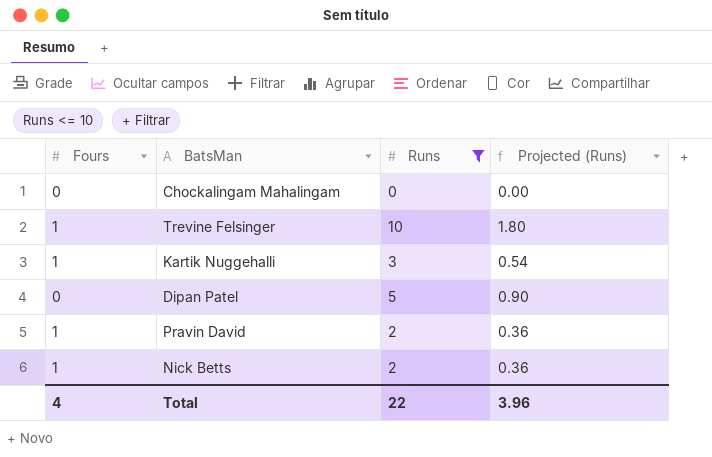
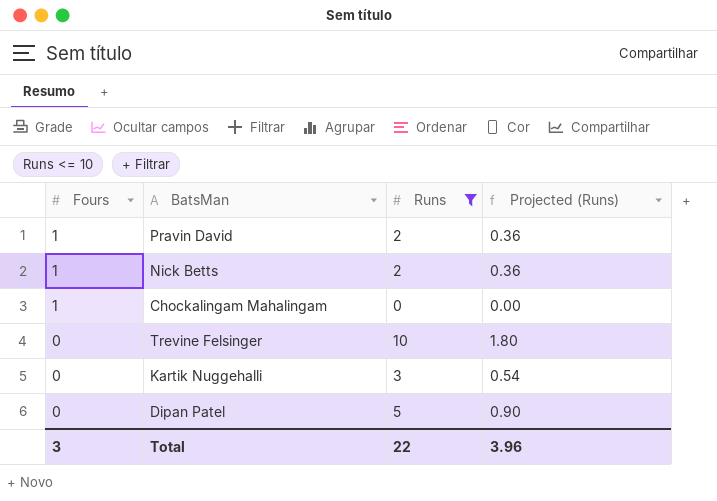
row order: none -> Fours descending
Chockalingam Mahalingam | Fours: 0 -> 1
Trevine Felsinger | Fours: 1 -> 0
Kartik Nuggehalli | Fours: 1 -> 0
Total | Fours: 4 -> 3

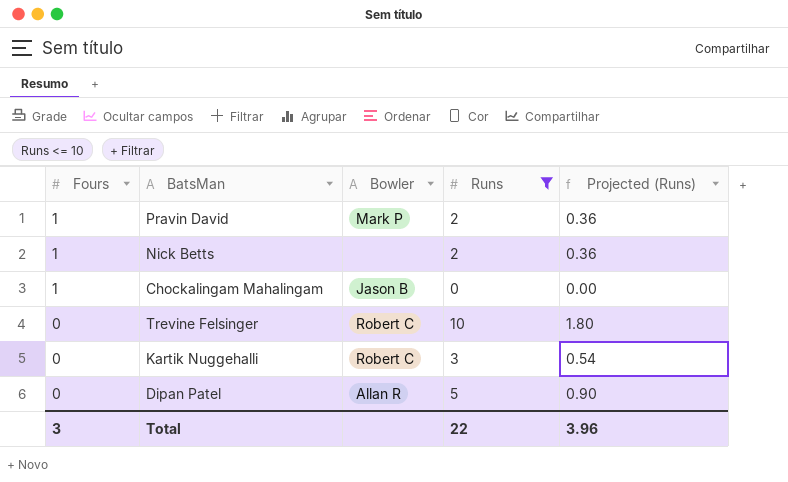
column Bowler | position: none -> 3

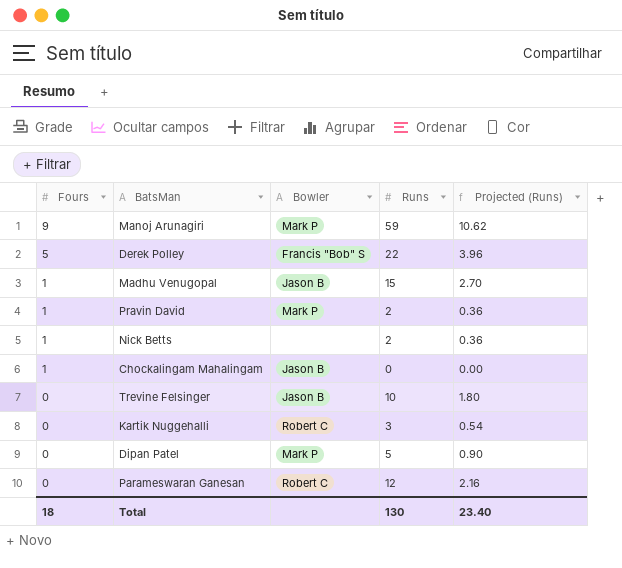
filter: Runs <= 10 -> none
Trevine Felsinger | Bowler: Robert C -> Jason B
Dipan Patel | Bowler: Allan R -> Mark P
Total | Fours: 3 -> 18
Total | Runs: 22 -> 130
Total | Projected (Runs): 3.96 -> 23.40

